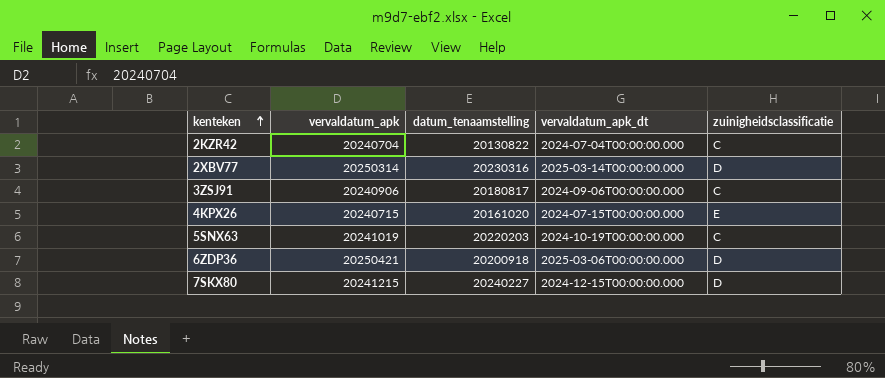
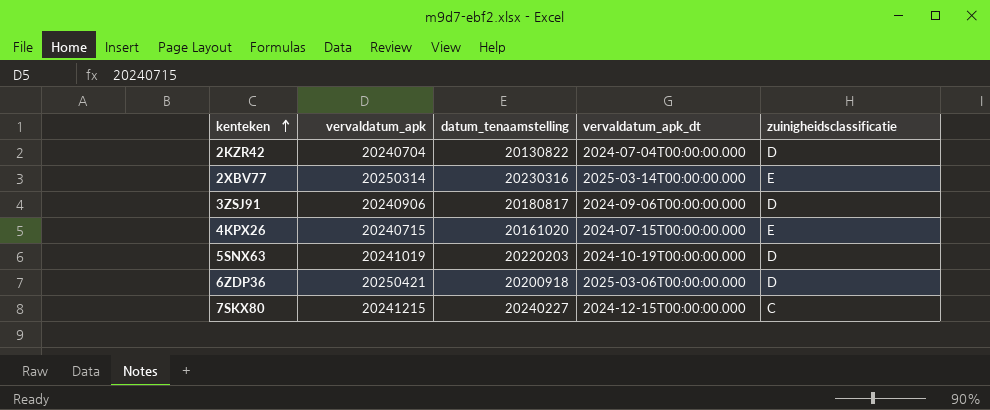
2KZR42 | zuinigheidsclassificatie: C -> D
2XBV77 | zuinigheidsclassificatie: D -> E
3ZSJ91 | zuinigheidsclassificatie: C -> D
5SNX63 | zuinigheidsclassificatie: C -> D
7SKX80 | zuinigheidsclassificatie: D -> C

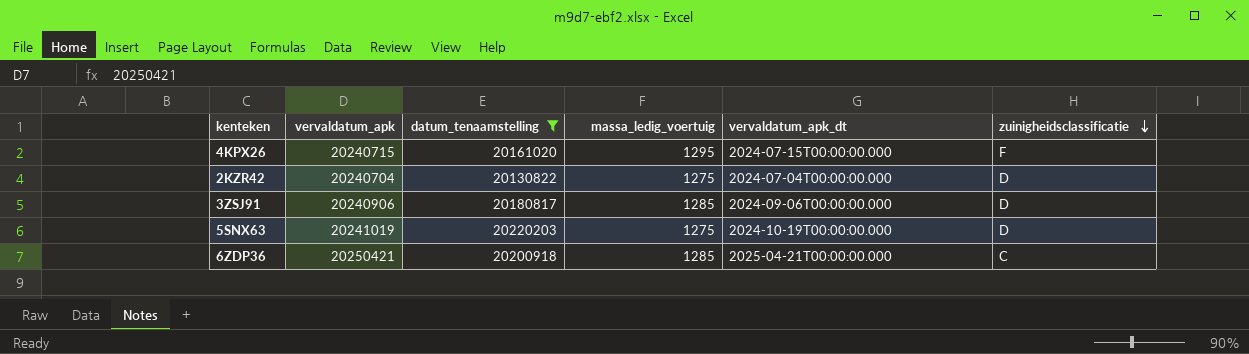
filter: none -> datum_tenaamstelling <= 20220203
row order: kenteken ascending -> zuinigheidsclassificatie descending
column massa_ledig_voertuig | position: none -> 4
4KPX26 | zuinigheidsclassificatie: E -> F
6ZDP36 | vervaldatum_apk_dt: 2025-03-06T00:00:00.000 -> 2025-04-21T00:00:00.000
6ZDP36 | zuinigheidsclassificatie: D -> C

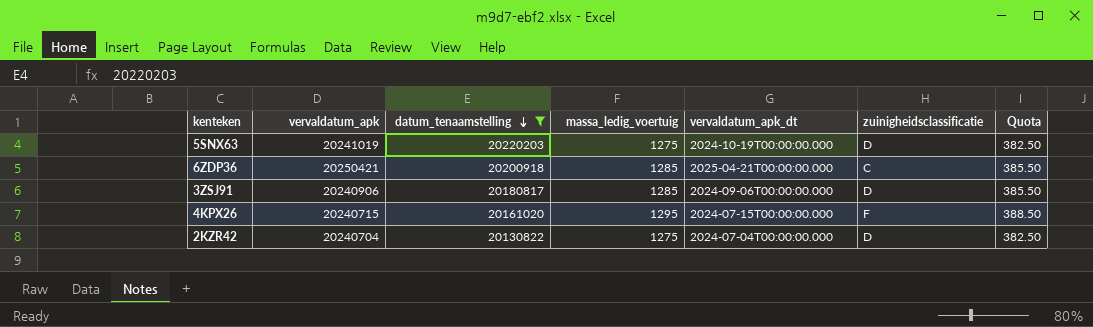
row order: zuinigheidsclassificatie descending -> datum_tenaamstelling descending
column Quota | formula: none -> [massa_ledig_voertuig] * 0.3

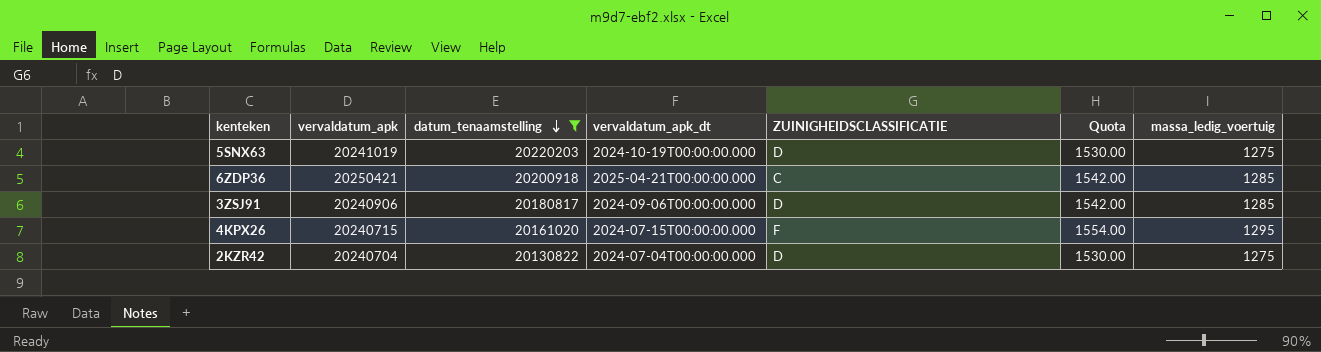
column name: zuinigheidsclassificatie -> ZUINIGHEIDSCLASSIFICATIE
column Quota | formula: [massa_ledig_voertuig] * 0.3 -> [massa_ledig_voertuig] * 1.2
column massa_ledig_voertuig | position: 4 -> 7

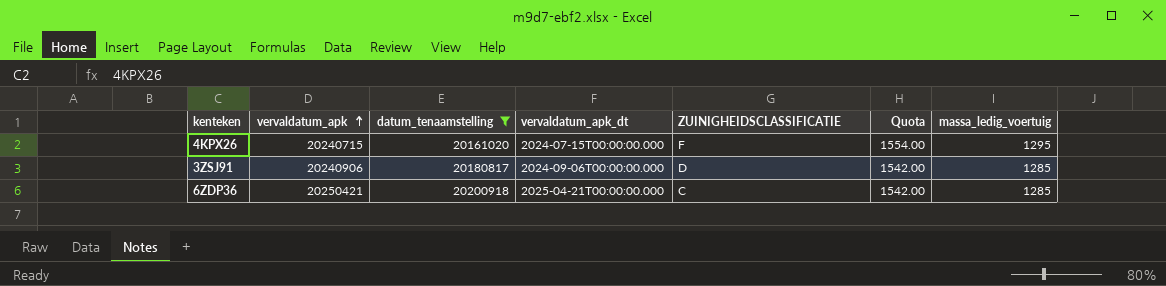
row order: datum_tenaamstelling descending -> vervaldatum_apk ascending
row 5SNX63: 20241019 | 20220203 | 2024-10-19T00:00:00.000 | D | 1530.00 | 1275 -> none
row 2KZR42: 20240704 | 20130822 | 2024-07-04T00:00:00.000 | D | 1530.00 | 1275 -> none

